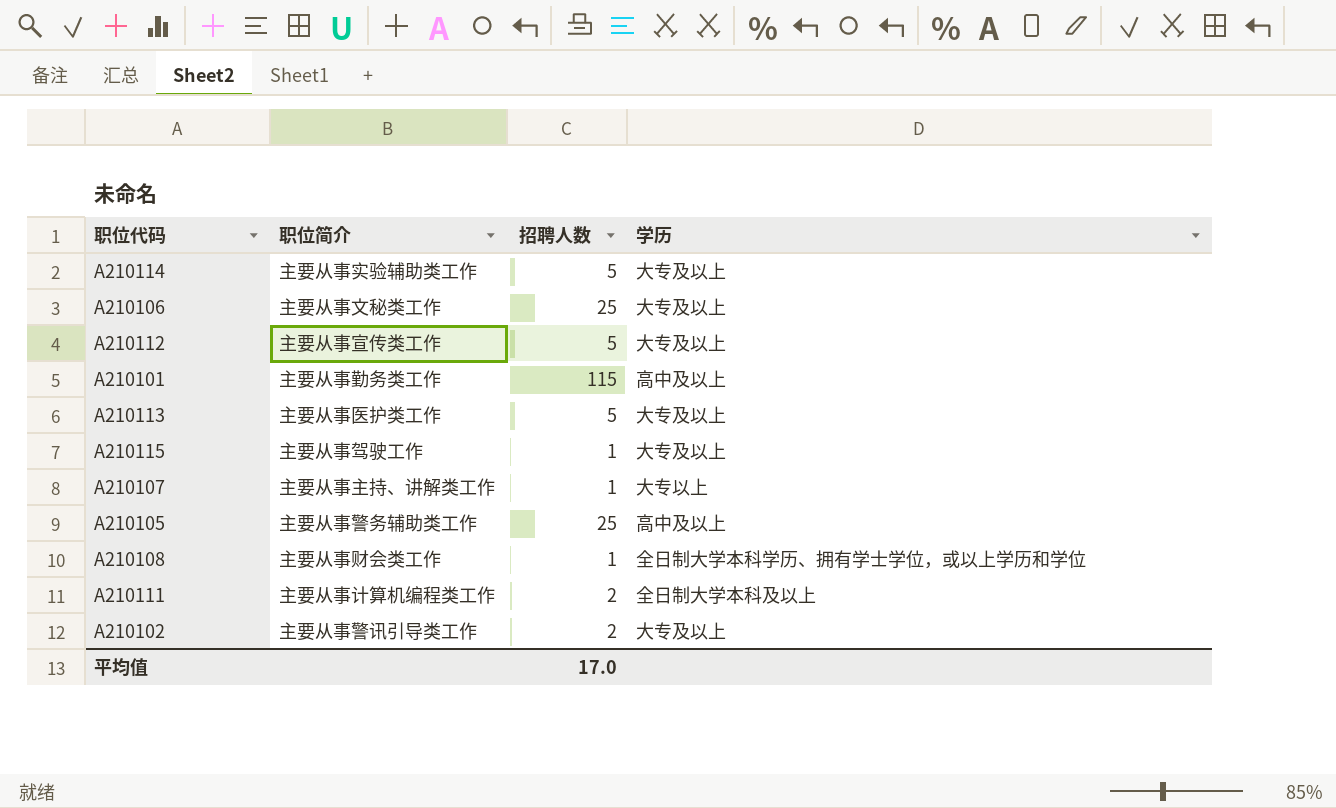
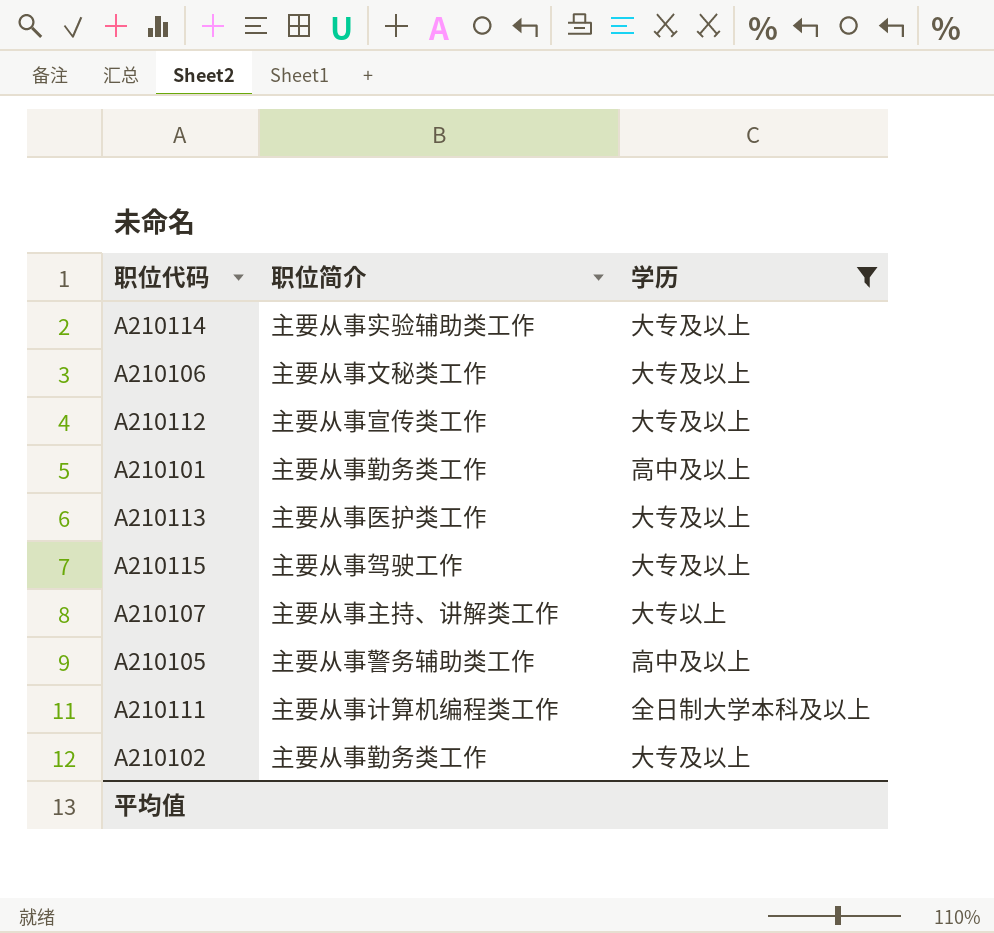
filter: none -> 学历 != 全日制大学本科学历、拥有学士学位，或以上学历和学位
column 招聘人数 | position: 3 -> none
A210102 | 职位简介: 主要从事警讯引导类工作 -> 主要从事勤务类工作

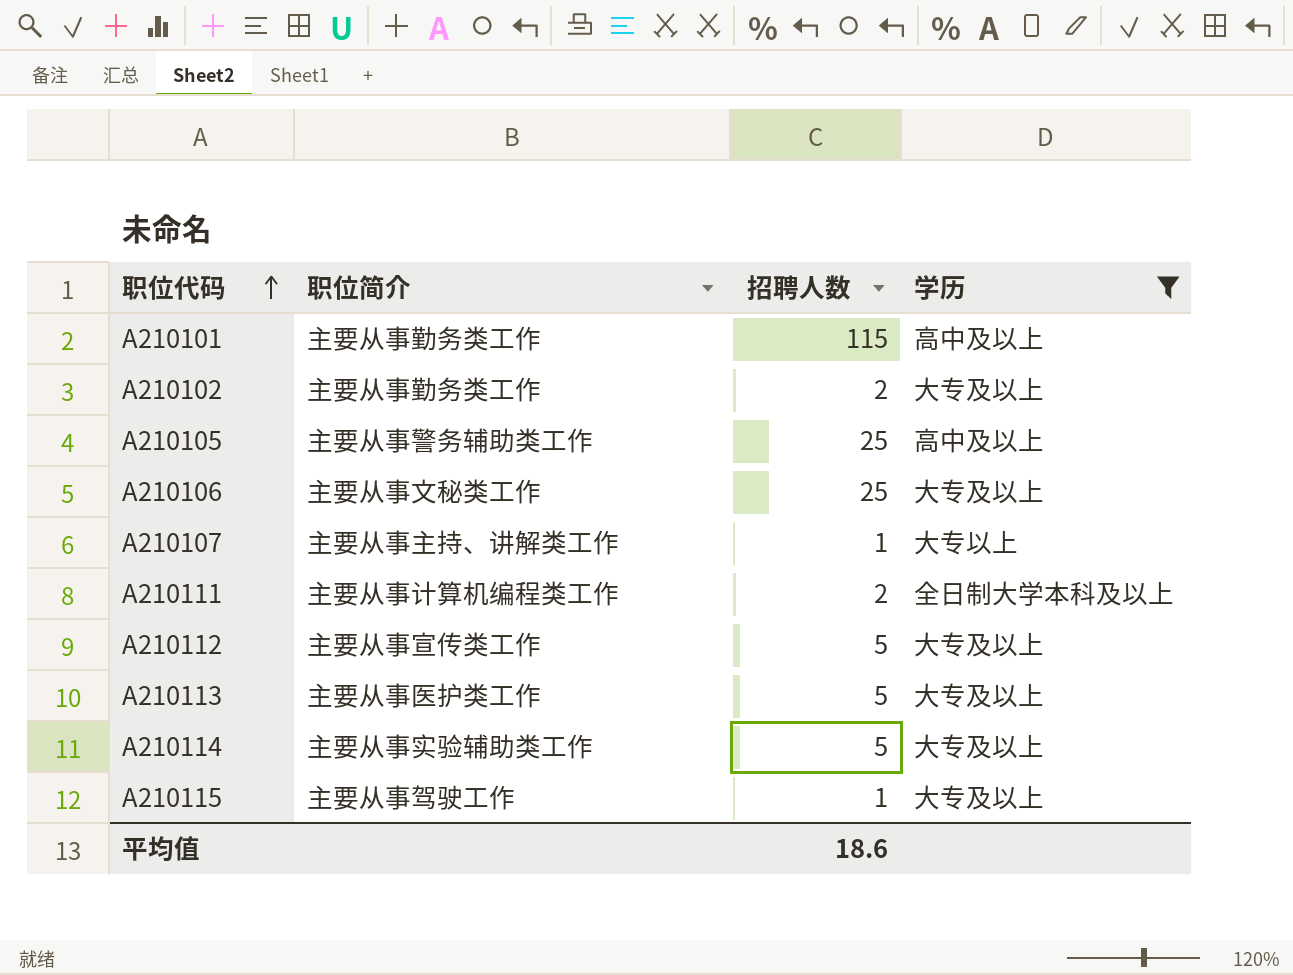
row order: none -> 职位代码 ascending
column 招聘人数 | position: none -> 3

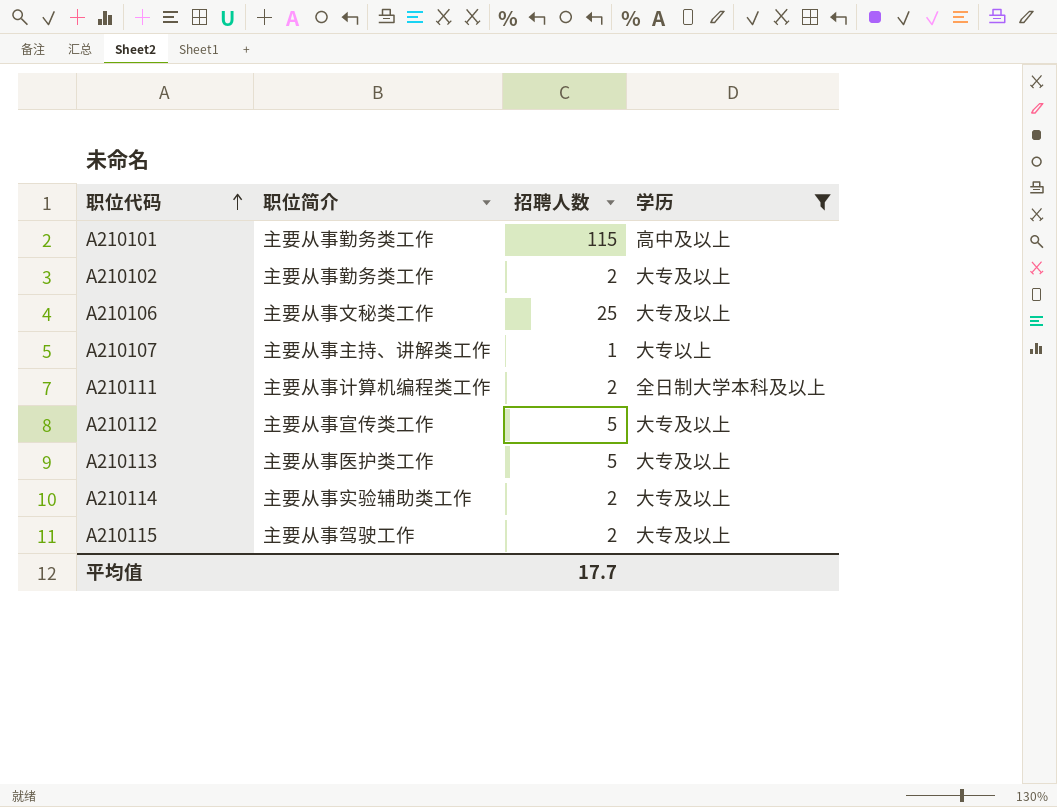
row A210105: 主要从事警务辅助类工作 | 25 | 高中及以上 -> none
A210114 | 招聘人数: 5 -> 2
A210115 | 招聘人数: 1 -> 2
平均值 | 招聘人数: 18.6 -> 17.7

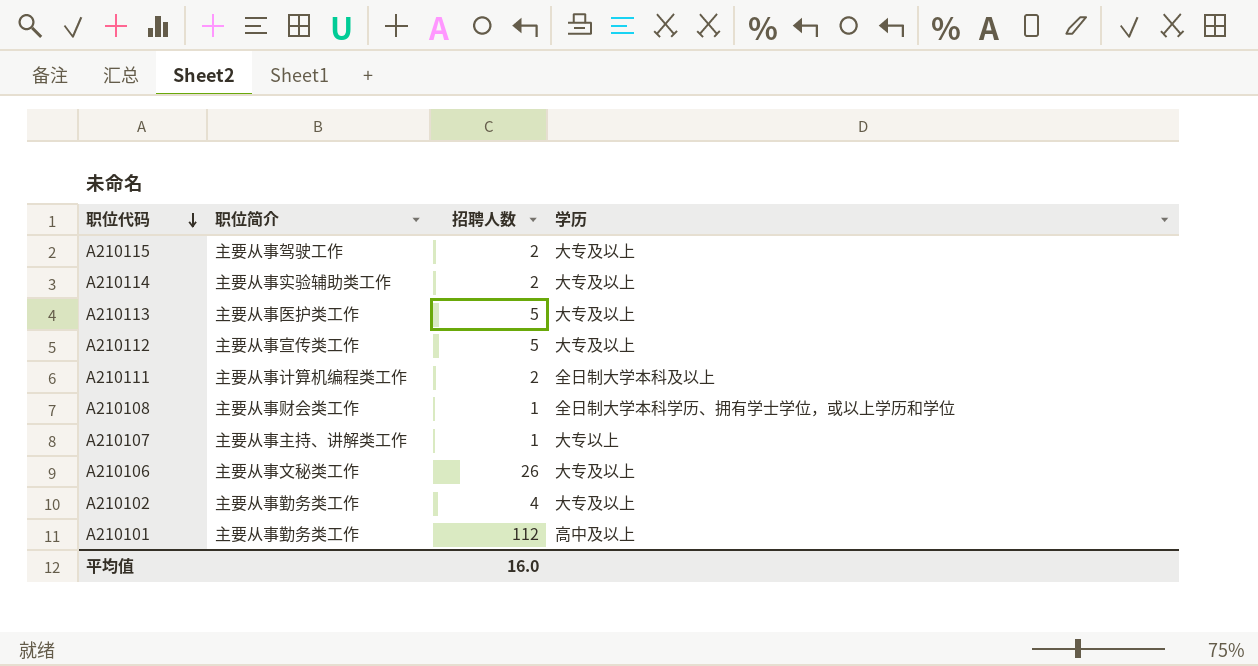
filter: 学历 != 全日制大学本科学历、拥有学士学位，或以上学历和学位 -> none
row order: 职位代码 ascending -> 职位代码 descending
A210106 | 招聘人数: 25 -> 26
A210102 | 招聘人数: 2 -> 4
A210101 | 招聘人数: 115 -> 112
平均值 | 招聘人数: 17.7 -> 16.0

